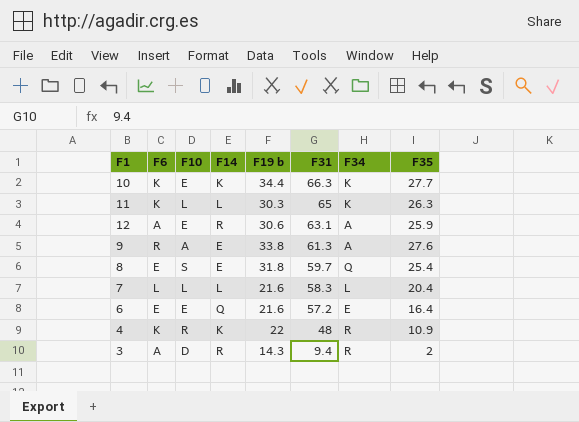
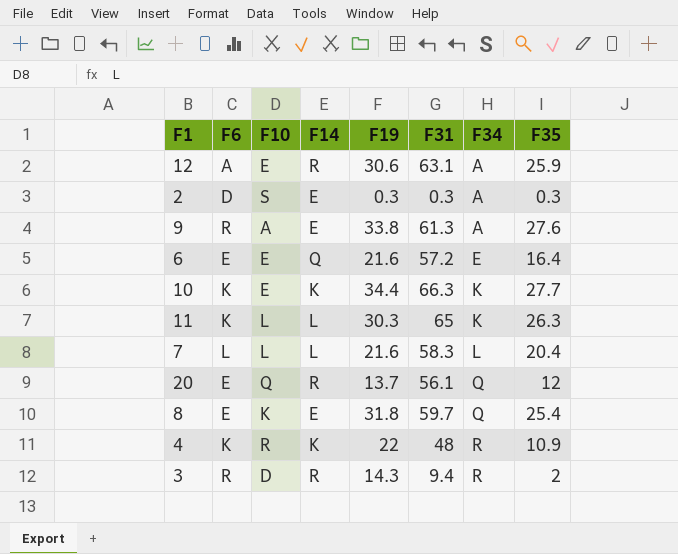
row order: F31 descending -> F34 ascending
column name: F19 b -> F19
row 2: none -> D | S | E | 0.3 | 0.3 | A | 0.3
row 20: none -> E | Q | R | 13.7 | 56.1 | Q | 12
8 | F10: S -> K
3 | F6: A -> R

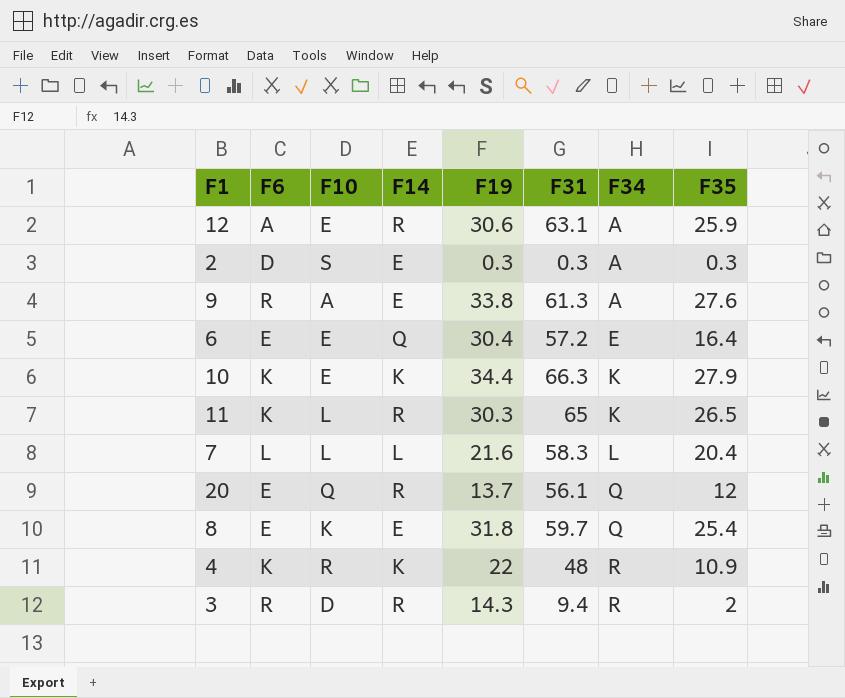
6 | F19: 21.6 -> 30.4
10 | F35: 27.7 -> 27.9
11 | F14: L -> R
11 | F35: 26.3 -> 26.5

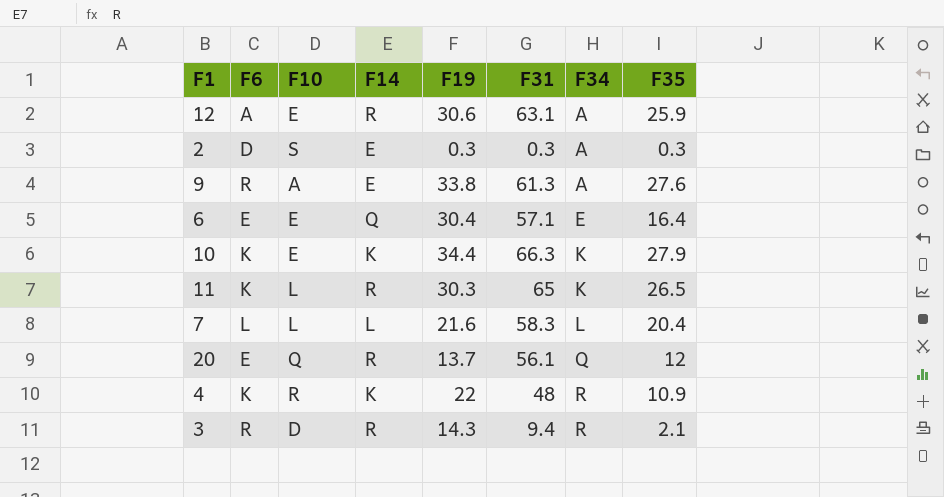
row 8: E | K | E | 31.8 | 59.7 | Q | 25.4 -> none
6 | F31: 57.2 -> 57.1
3 | F35: 2 -> 2.1

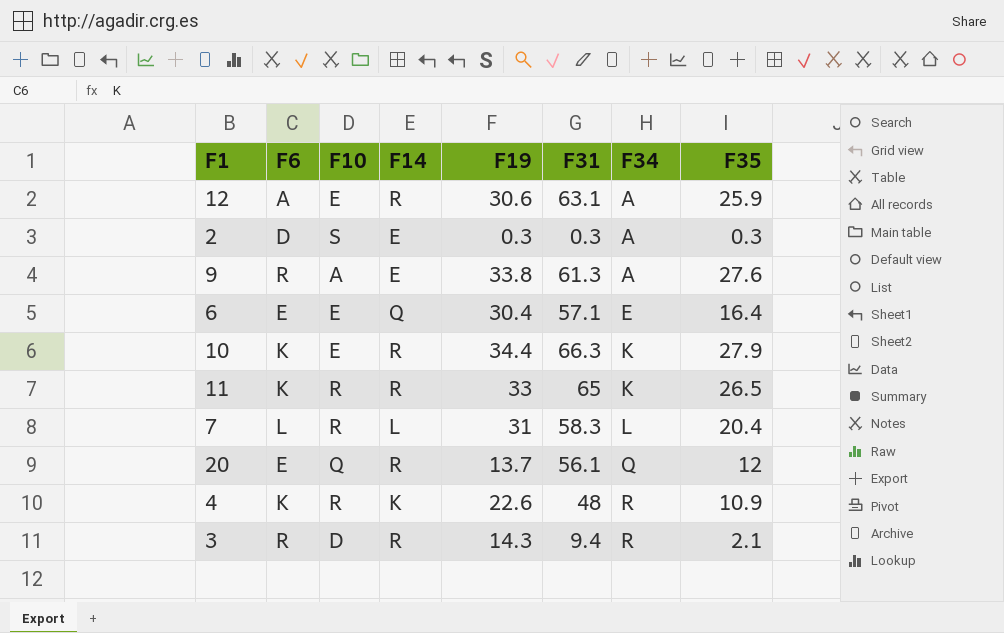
10 | F14: K -> R
11 | F10: L -> R
11 | F19: 30.3 -> 33
7 | F10: L -> R
7 | F19: 21.6 -> 31
4 | F19: 22 -> 22.6

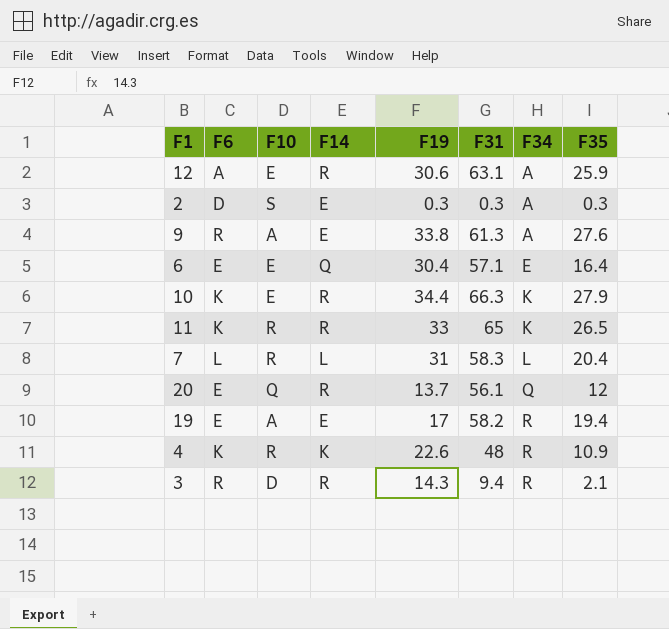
row 19: none -> E | A | E | 17 | 58.2 | R | 19.4

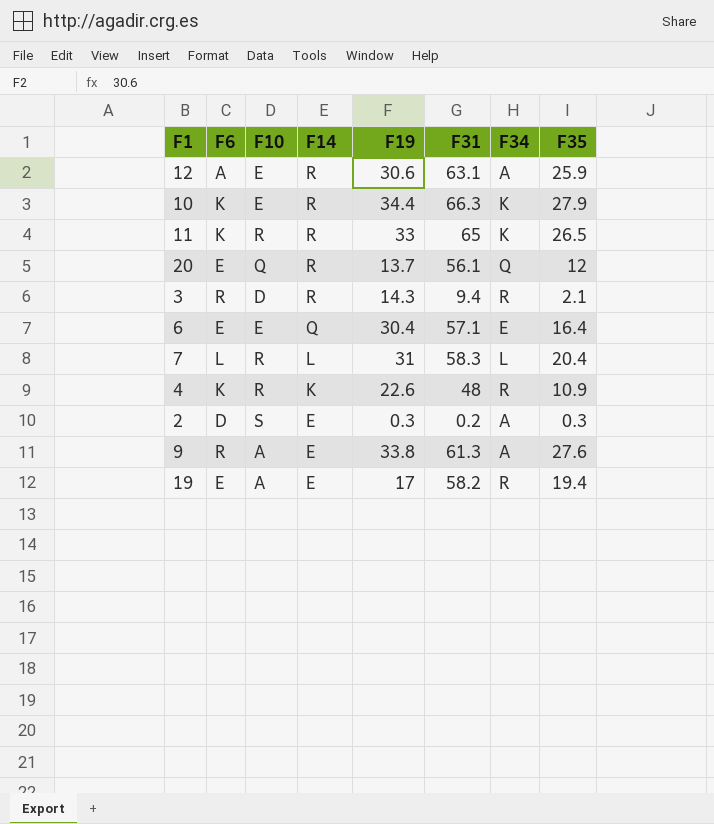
row order: F34 ascending -> F14 descending
2 | F31: 0.3 -> 0.2

